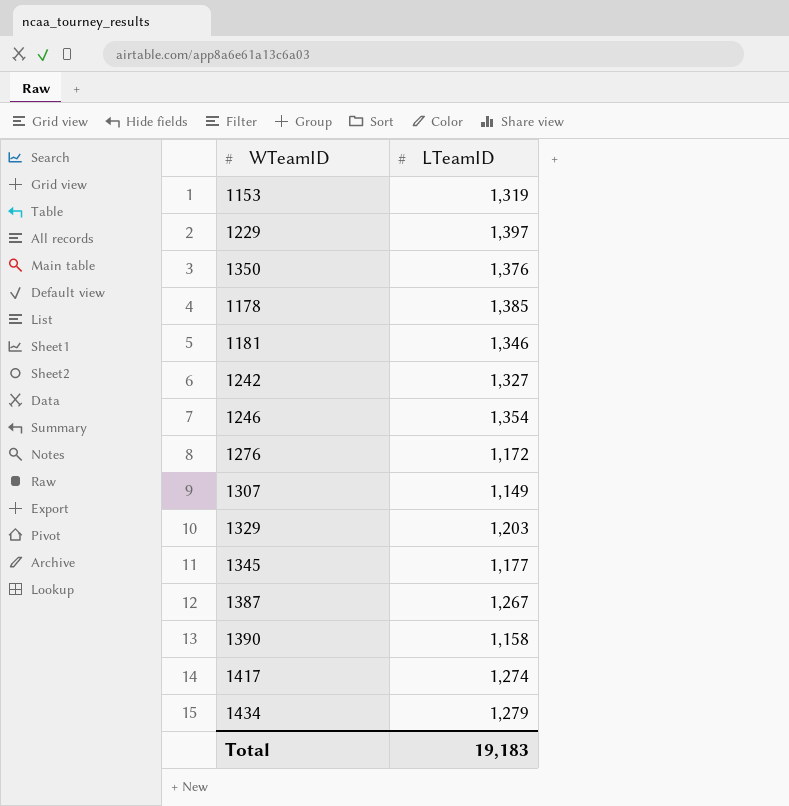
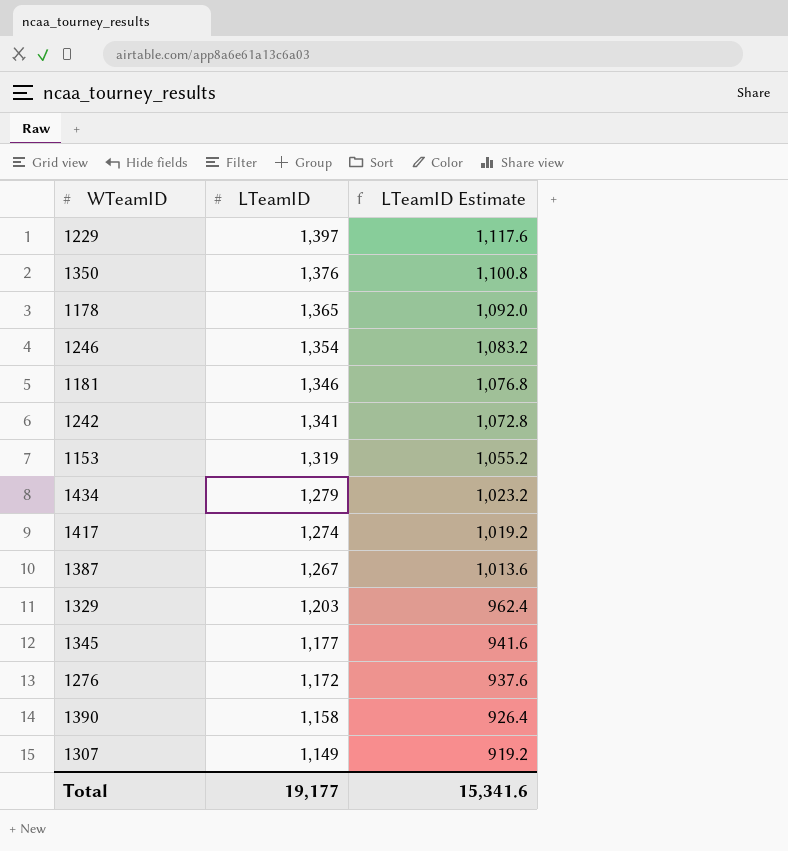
row order: none -> LTeamID descending
column LTeamID Estimate | formula: none -> [LTeamID] * 0.8
1178 | LTeamID: 1,385 -> 1,365
1242 | LTeamID: 1,327 -> 1,341
Total | LTeamID: 19,183 -> 19,177

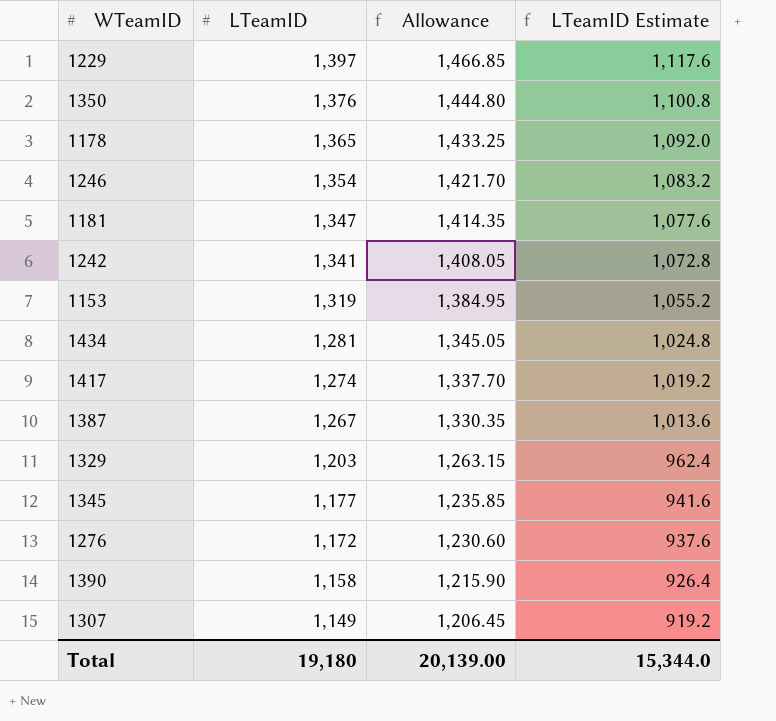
column Allowance | formula: none -> [LTeamID] * 1.05
1181 | LTeamID: 1,346 -> 1,347
1181 | LTeamID Estimate: 1,076.8 -> 1,077.6
1434 | LTeamID: 1,279 -> 1,281
1434 | LTeamID Estimate: 1,023.2 -> 1,024.8
Total | LTeamID: 19,177 -> 19,180
Total | LTeamID Estimate: 15,341.6 -> 15,344.0

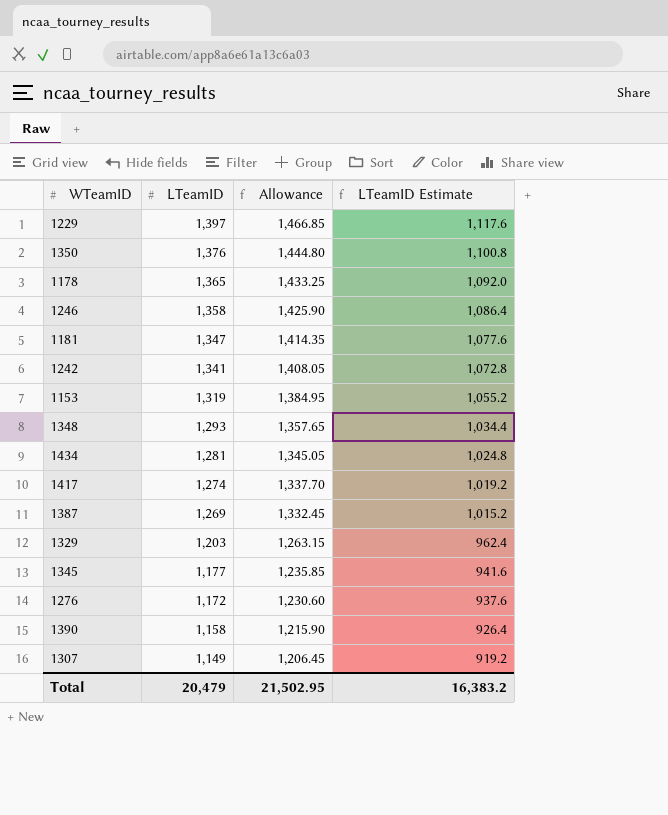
1246 | LTeamID: 1,354 -> 1,358
1246 | Allowance: 1,421.70 -> 1,425.90
1246 | LTeamID Estimate: 1,083.2 -> 1,086.4
row 1348: none -> 1,293 | 1,357.65 | 1,034.4
1387 | LTeamID: 1,267 -> 1,269
1387 | Allowance: 1,330.35 -> 1,332.45
1387 | LTeamID Estimate: 1,013.6 -> 1,015.2
Total | LTeamID: 19,180 -> 20,479
Total | Allowance: 20,139.00 -> 21,502.95
Total | LTeamID Estimate: 15,344.0 -> 16,383.2

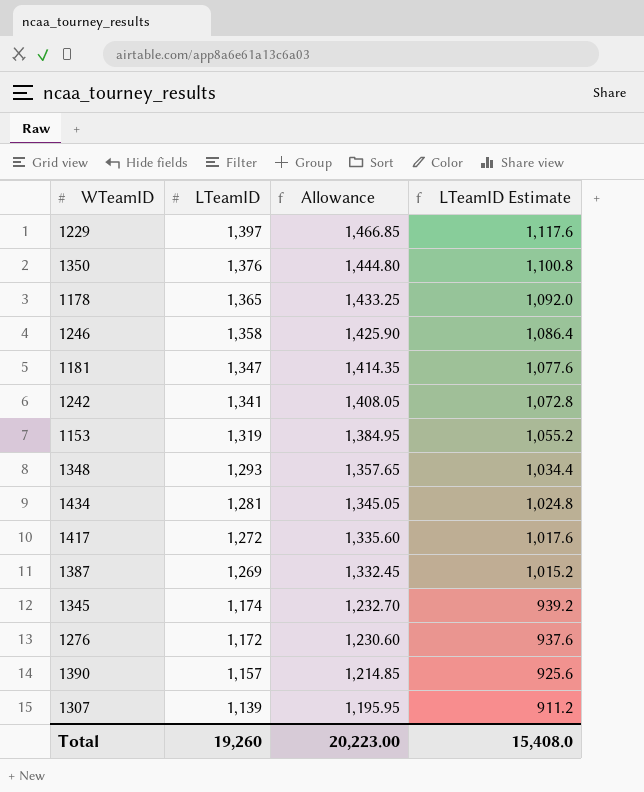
row 1329: 1,203 | 1,263.15 | 962.4 -> none
1417 | LTeamID: 1,274 -> 1,272
1417 | Allowance: 1,337.70 -> 1,335.60
1417 | LTeamID Estimate: 1,019.2 -> 1,017.6
1345 | LTeamID: 1,177 -> 1,174
1345 | Allowance: 1,235.85 -> 1,232.70
1345 | LTeamID Estimate: 941.6 -> 939.2
1390 | LTeamID: 1,158 -> 1,157
1390 | Allowance: 1,215.90 -> 1,214.85
1390 | LTeamID Estimate: 926.4 -> 925.6
1307 | LTeamID: 1,149 -> 1,139
1307 | Allowance: 1,206.45 -> 1,195.95
1307 | LTeamID Estimate: 919.2 -> 911.2
Total | LTeamID: 20,479 -> 19,260
Total | Allowance: 21,502.95 -> 20,223.00
Total | LTeamID Estimate: 16,383.2 -> 15,408.0

